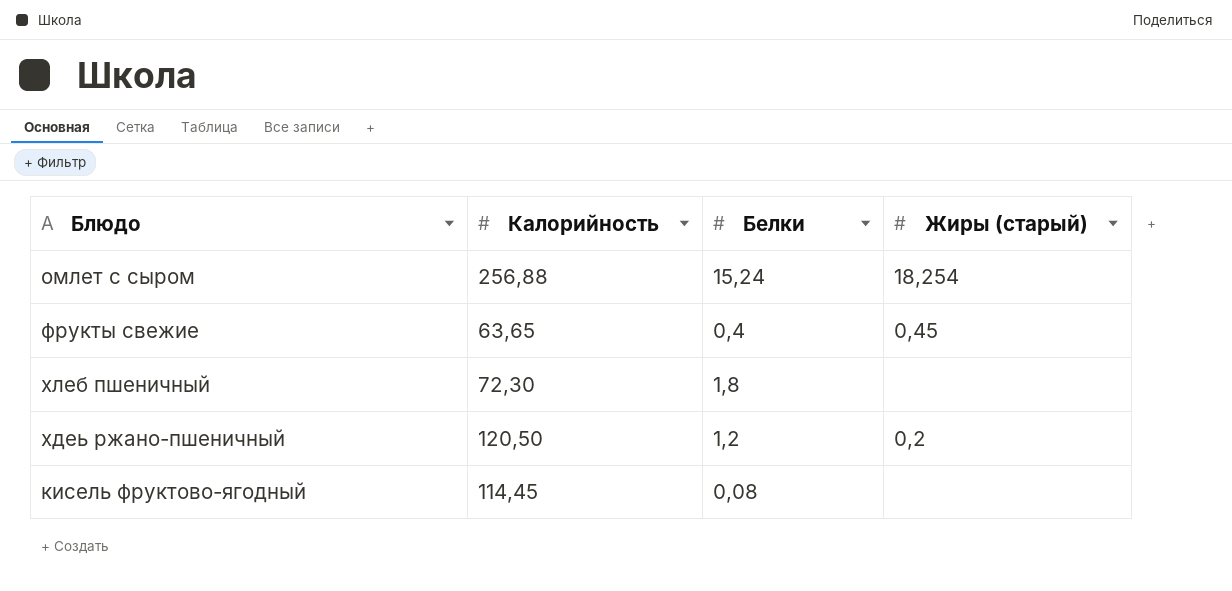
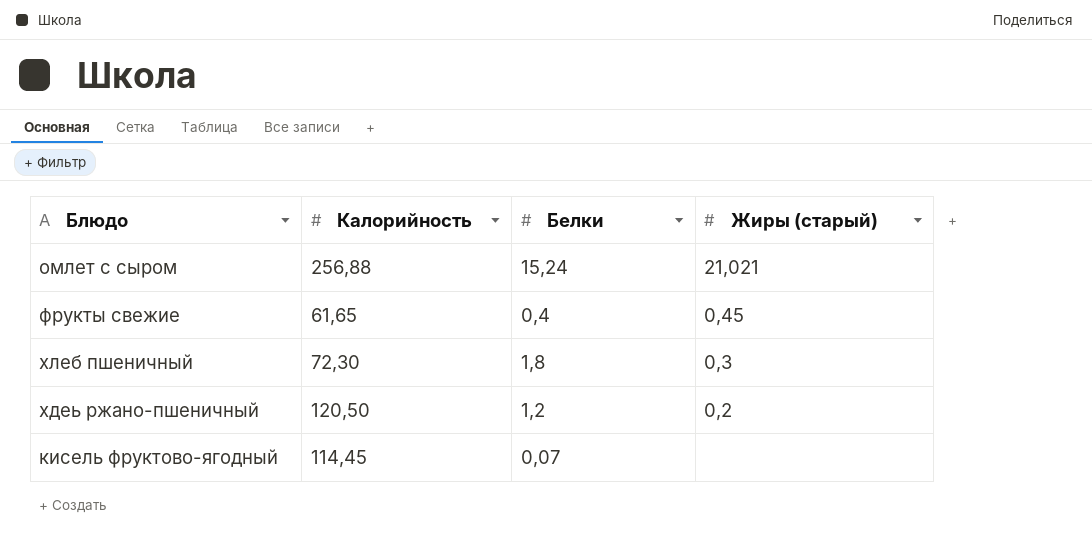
омлет с сыром | Жиры (старый): 18,254 -> 21,021
фрукты свежие | Калорийность: 63,65 -> 61,65
хлеб пшеничный | Жиры (старый): none -> 0,3
кисель фруктово-ягодный | Белки: 0,08 -> 0,07

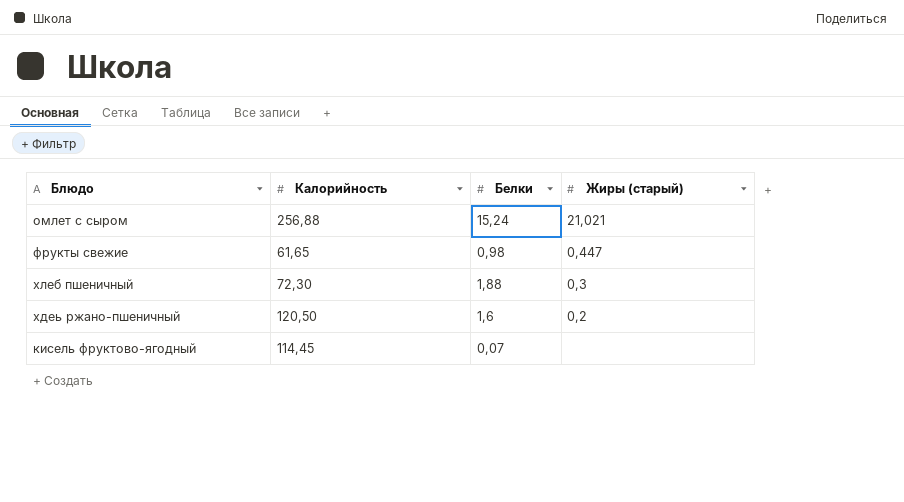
фрукты свежие | Белки: 0,4 -> 0,98
фрукты свежие | Жиры (старый): 0,45 -> 0,447
хлеб пшеничный | Белки: 1,8 -> 1,88
хдеь ржано-пшеничный | Белки: 1,2 -> 1,6

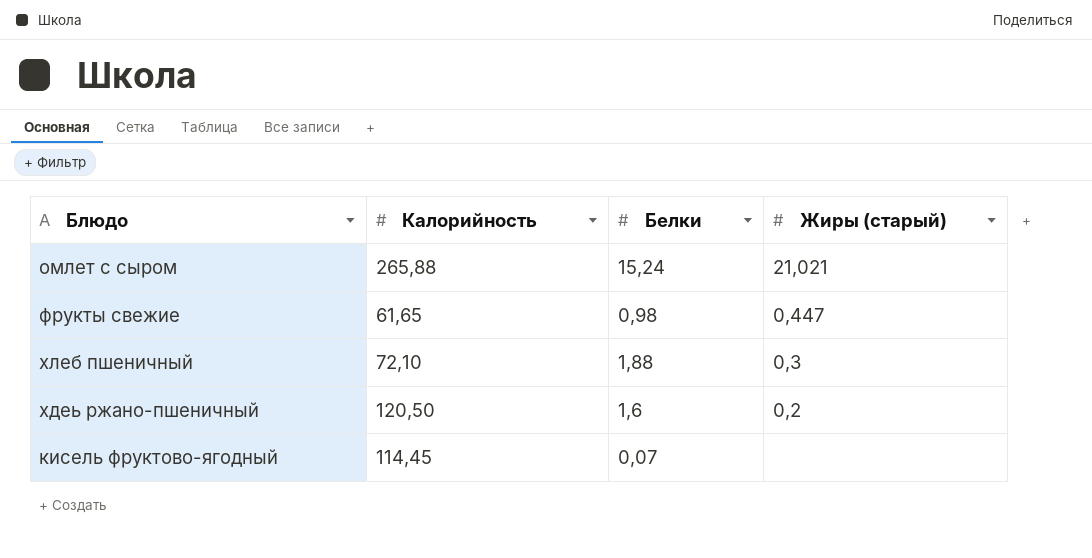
омлет с сыром | Калорийность: 256,88 -> 265,88
хлеб пшеничный | Калорийность: 72,30 -> 72,10

